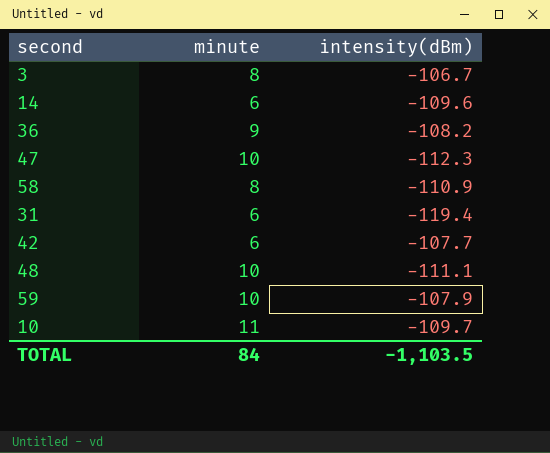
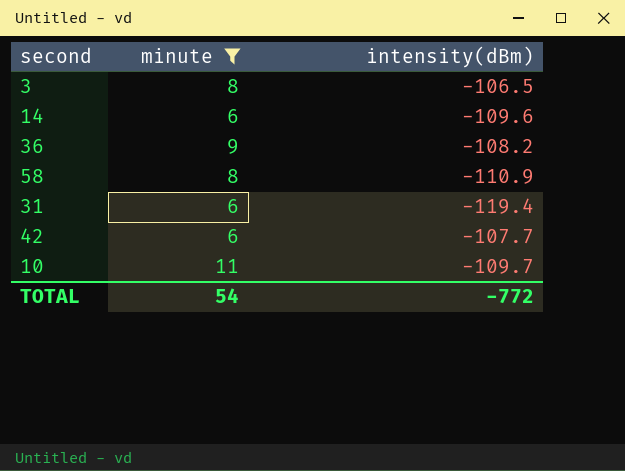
filter: none -> minute != 10
3 | intensity(dBm): -106.7 -> -106.5
TOTAL | minute: 84 -> 54
TOTAL | intensity(dBm): -1,103.5 -> -772

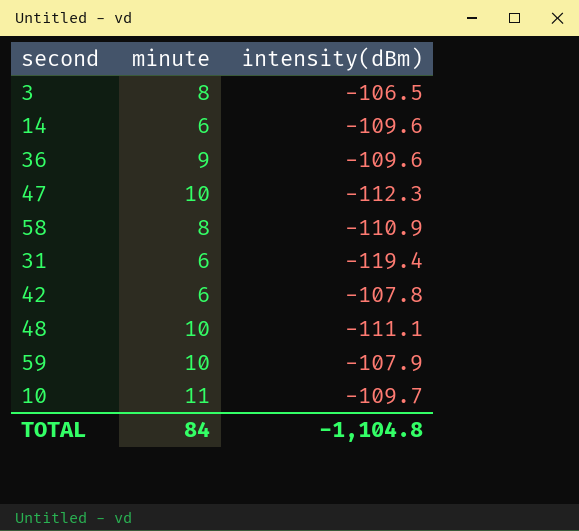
filter: minute != 10 -> none
36 | intensity(dBm): -108.2 -> -109.6
42 | intensity(dBm): -107.7 -> -107.8
TOTAL | minute: 54 -> 84
TOTAL | intensity(dBm): -772 -> -1,104.8

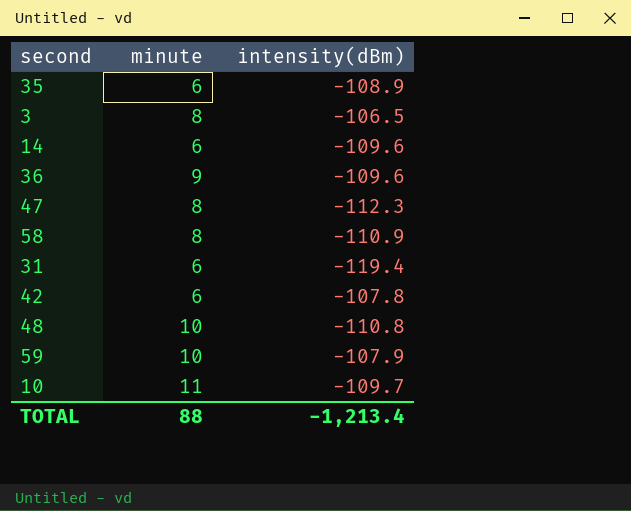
row 35: none -> 6 | -108.9
47 | minute: 10 -> 8
48 | intensity(dBm): -111.1 -> -110.8
TOTAL | minute: 84 -> 88
TOTAL | intensity(dBm): -1,104.8 -> -1,213.4

